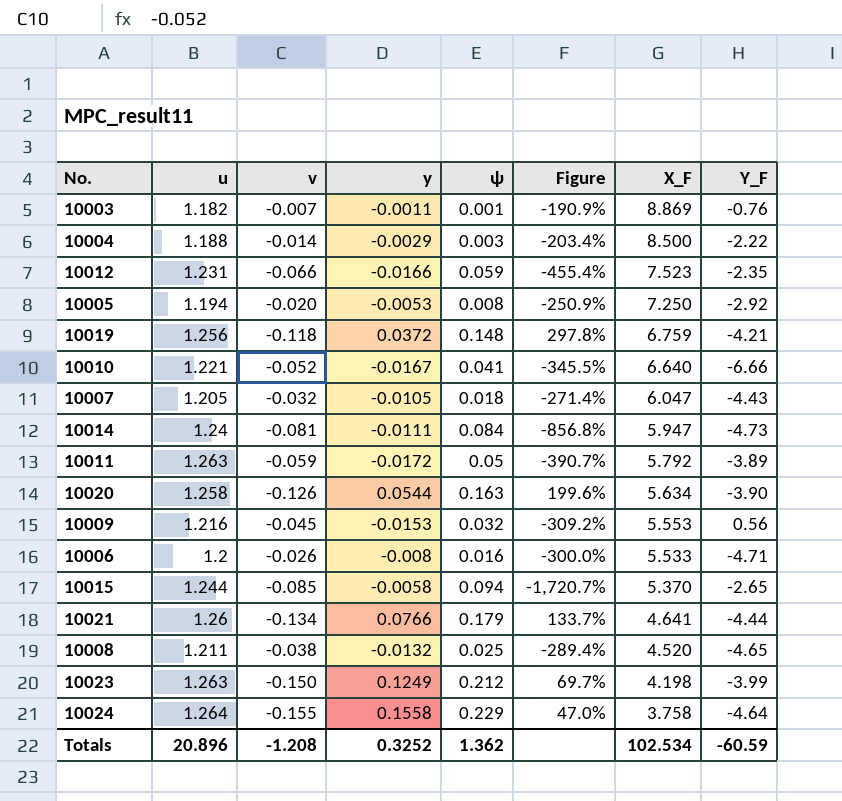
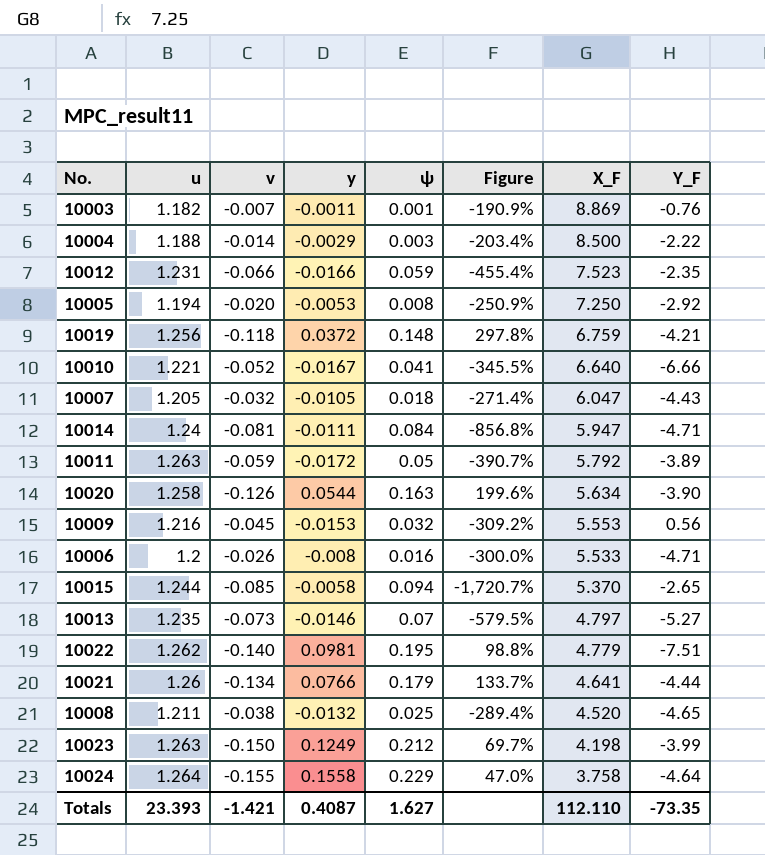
10014 | Y_F: -4.73 -> -4.71
row 10013: none -> 1.235 | -0.073 | -0.0146 | 0.07 | -579.5% | 4.797 | -5.27
row 10022: none -> 1.262 | -0.140 | 0.0981 | 0.195 | 98.8% | 4.779 | -7.51
Totals | u: 20.896 -> 23.393
Totals | v: -1.208 -> -1.421
Totals | y: 0.3252 -> 0.4087
Totals | ψ: 1.362 -> 1.627
Totals | X_F: 102.534 -> 112.110
Totals | Y_F: -60.59 -> -73.35

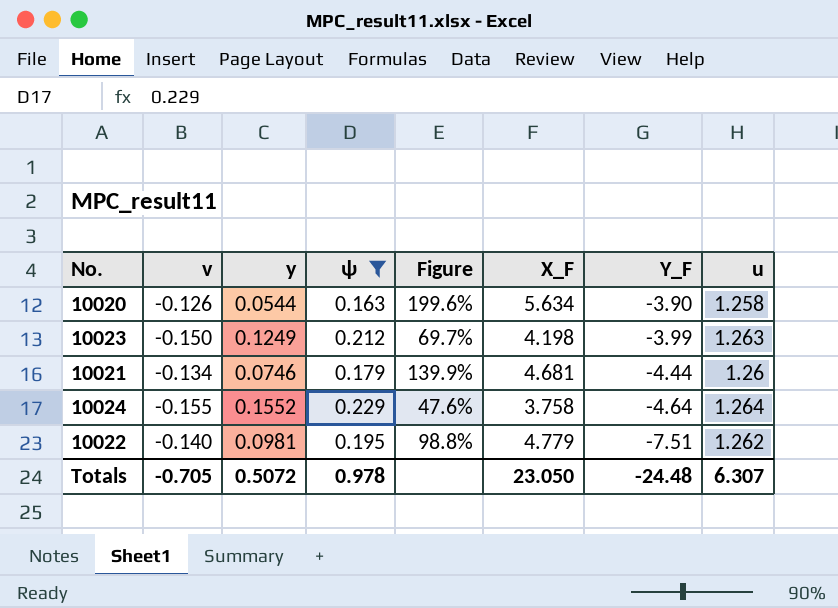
filter: none -> ψ >= 0.163
row order: X_F descending -> Y_F descending
column u | position: 2 -> 8
10021 | y: 0.0766 -> 0.0746
10021 | Figure: 133.7% -> 139.9%
10021 | X_F: 4.641 -> 4.681
10024 | y: 0.1558 -> 0.1552
10024 | Figure: 47.0% -> 47.6%
Totals | v: -1.421 -> -0.705
Totals | y: 0.4087 -> 0.5072
Totals | ψ: 1.627 -> 0.978
Totals | X_F: 112.110 -> 23.050
Totals | Y_F: -73.35 -> -24.48
Totals | u: 23.393 -> 6.307

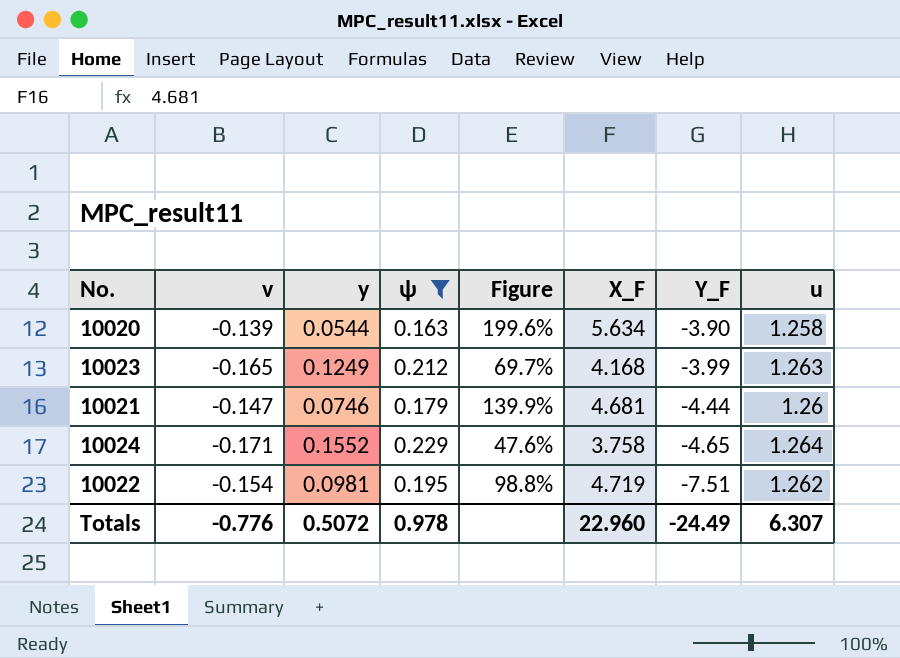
10020 | v: -0.126 -> -0.139
10023 | v: -0.150 -> -0.165
10023 | X_F: 4.198 -> 4.168
10021 | v: -0.134 -> -0.147
10024 | v: -0.155 -> -0.171
10024 | Y_F: -4.64 -> -4.65
10022 | v: -0.140 -> -0.154
10022 | X_F: 4.779 -> 4.719
Totals | v: -0.705 -> -0.776
Totals | X_F: 23.050 -> 22.960
Totals | Y_F: -24.48 -> -24.49

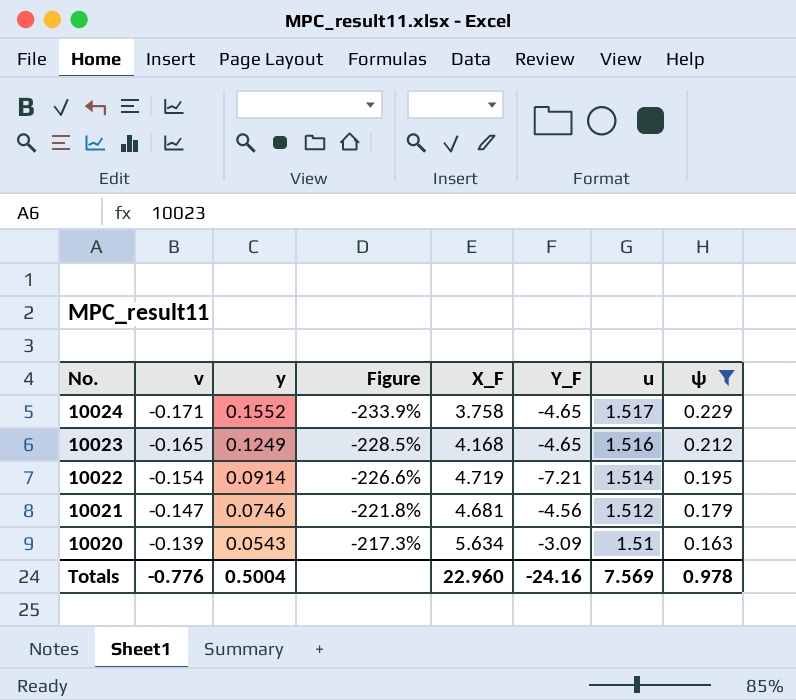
row order: Y_F descending -> No. descending
column Figure | formula: ([ψ] - [y]) / [y] -> ([ψ] - [v]) / [v]
column ψ | position: 4 -> 8
10024 | u: 1.264 -> 1.517
10023 | Y_F: -3.99 -> -4.65
10023 | u: 1.263 -> 1.516
10022 | y: 0.0981 -> 0.0914
10022 | Y_F: -7.51 -> -7.21
10022 | u: 1.262 -> 1.514
10021 | Y_F: -4.44 -> -4.56
10021 | u: 1.26 -> 1.512
10020 | y: 0.0544 -> 0.0543
10020 | Y_F: -3.90 -> -3.09
10020 | u: 1.258 -> 1.51
Totals | y: 0.5072 -> 0.5004
Totals | Y_F: -24.49 -> -24.16
Totals | u: 6.307 -> 7.569

